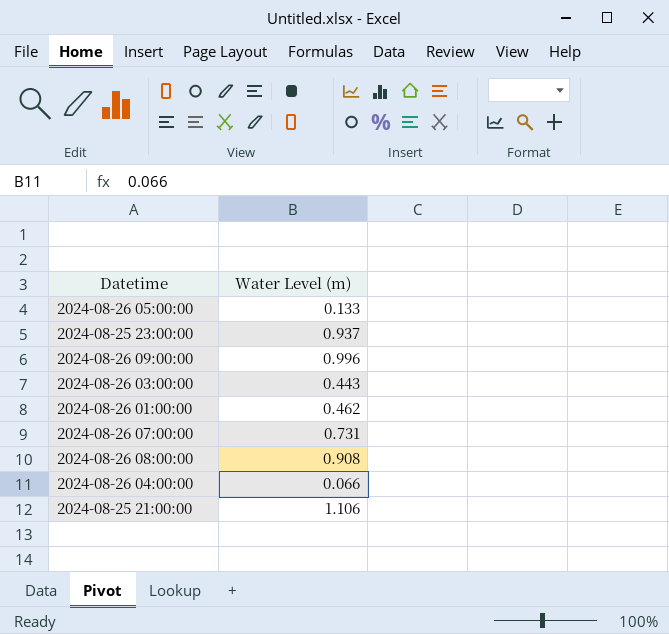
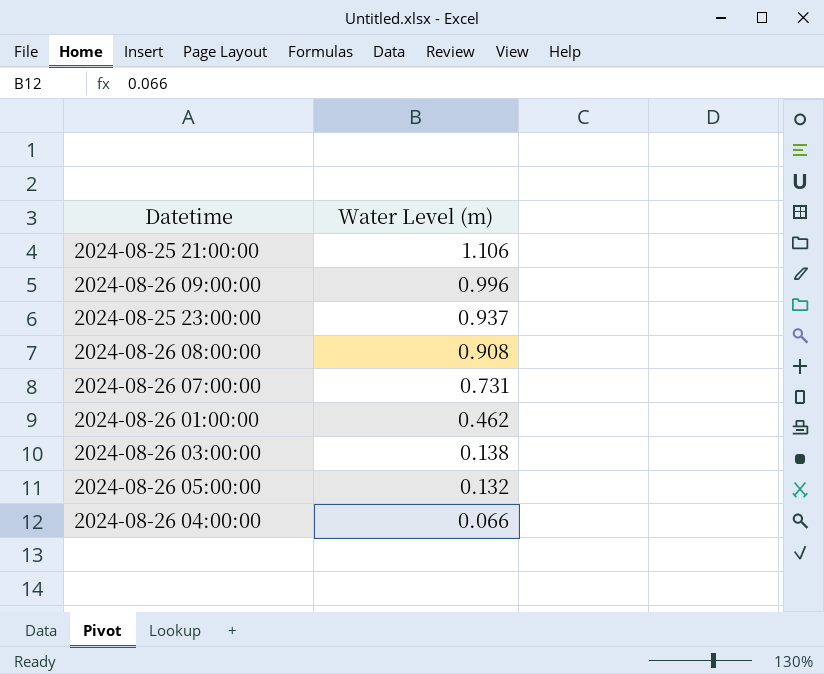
row order: none -> Water Level (m) descending
2024-08-26 03:00:00 | Water Level (m): 0.443 -> 0.138
2024-08-26 05:00:00 | Water Level (m): 0.133 -> 0.132

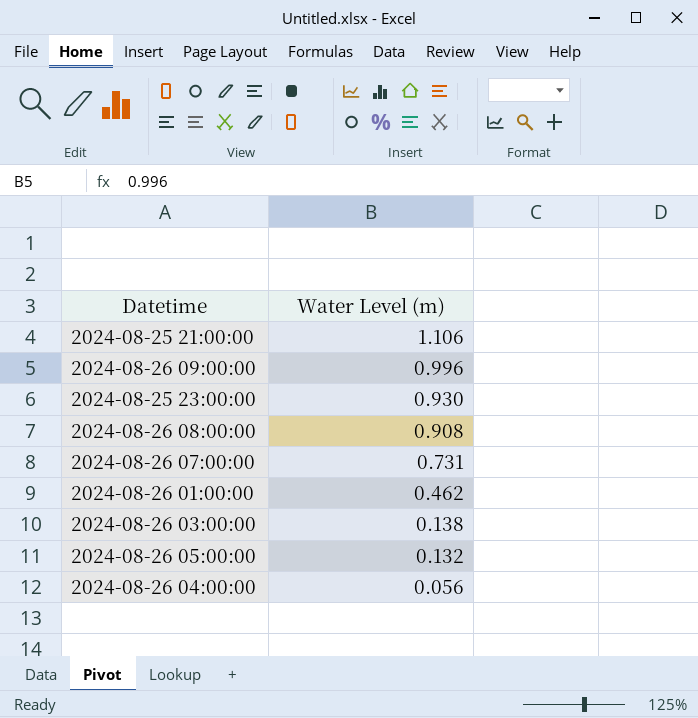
2024-08-25 23:00:00 | Water Level (m): 0.937 -> 0.930
2024-08-26 04:00:00 | Water Level (m): 0.066 -> 0.056

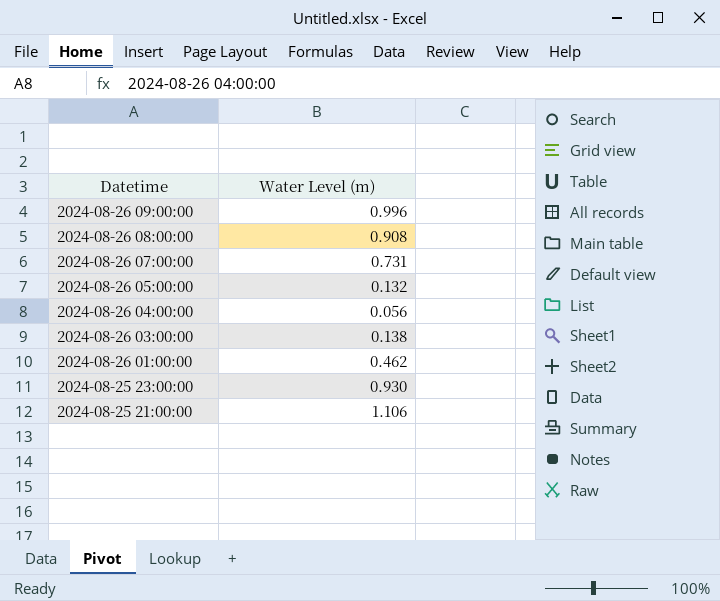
row order: Water Level (m) descending -> Datetime descending

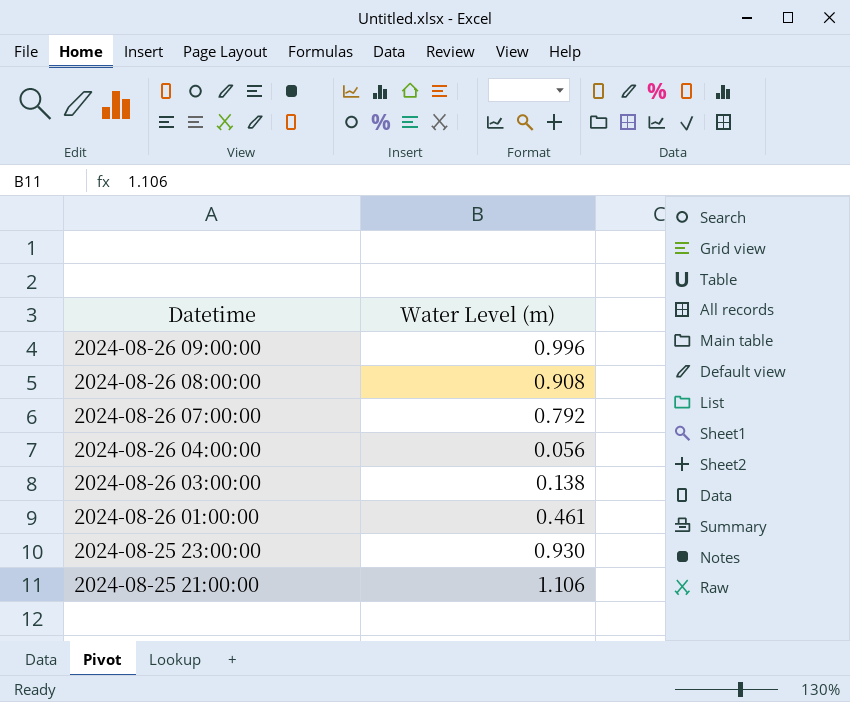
row 2024-08-26 05:00:00: 0.132 -> none
2024-08-26 07:00:00 | Water Level (m): 0.731 -> 0.792
2024-08-26 01:00:00 | Water Level (m): 0.462 -> 0.461

